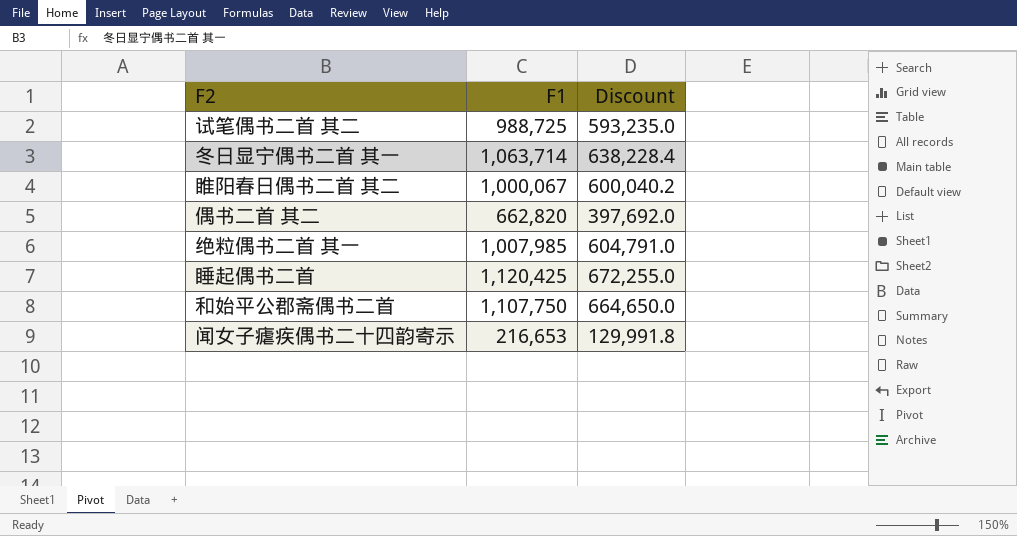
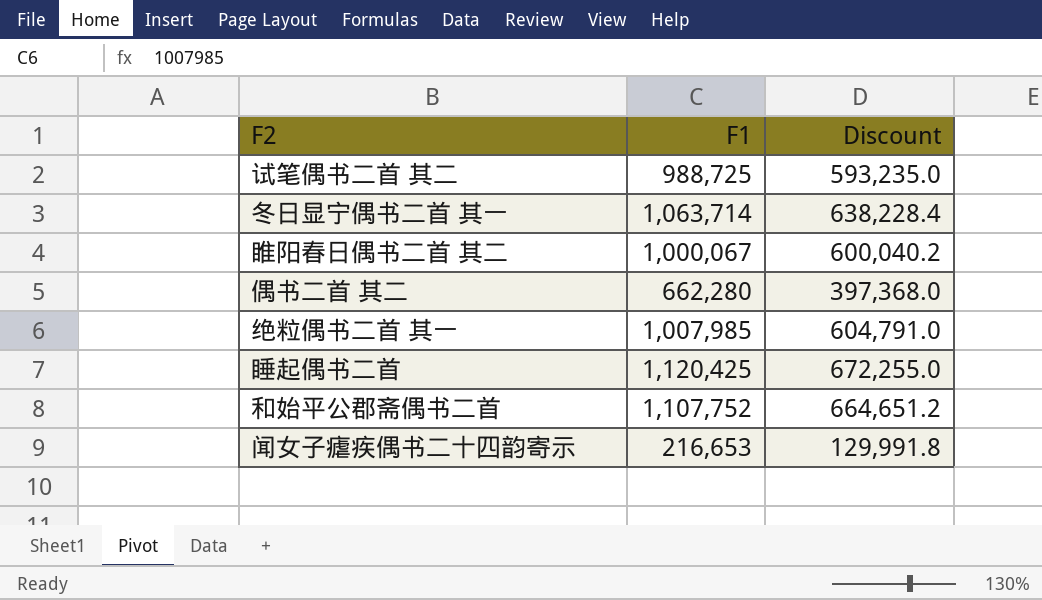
偶书二首 其二 | F1: 662,820 -> 662,280
偶书二首 其二 | Discount: 397,692.0 -> 397,368.0
和始平公郡斋偶书二首 | F1: 1,107,750 -> 1,107,752
和始平公郡斋偶书二首 | Discount: 664,650.0 -> 664,651.2

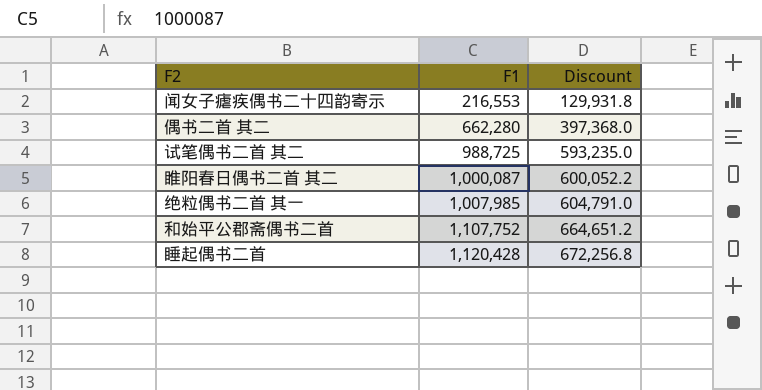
row order: none -> F1 ascending
row 冬日显宁偶书二首 其一: 1,063,714 | 638,228.4 -> none
闻女子瘧疾偶书二十四韵寄示 | F1: 216,653 -> 216,553
闻女子瘧疾偶书二十四韵寄示 | Discount: 129,991.8 -> 129,931.8
睢阳春日偶书二首 其二 | F1: 1,000,067 -> 1,000,087
睢阳春日偶书二首 其二 | Discount: 600,040.2 -> 600,052.2
睡起偶书二首 | F1: 1,120,425 -> 1,120,428
睡起偶书二首 | Discount: 672,255.0 -> 672,256.8

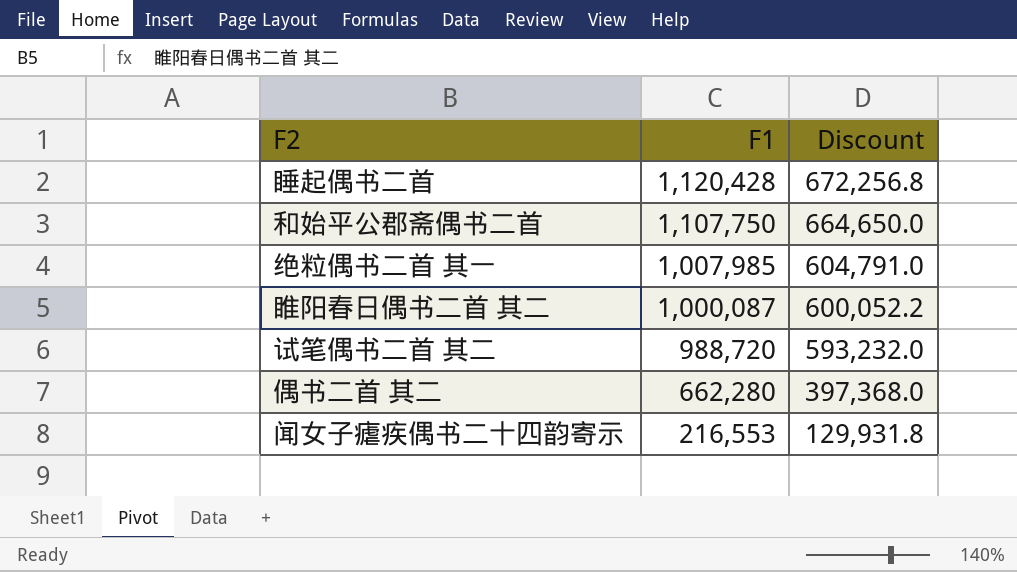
row order: F1 ascending -> F1 descending
和始平公郡斋偶书二首 | F1: 1,107,752 -> 1,107,750
和始平公郡斋偶书二首 | Discount: 664,651.2 -> 664,650.0
试笔偶书二首 其二 | F1: 988,725 -> 988,720
试笔偶书二首 其二 | Discount: 593,235.0 -> 593,232.0

